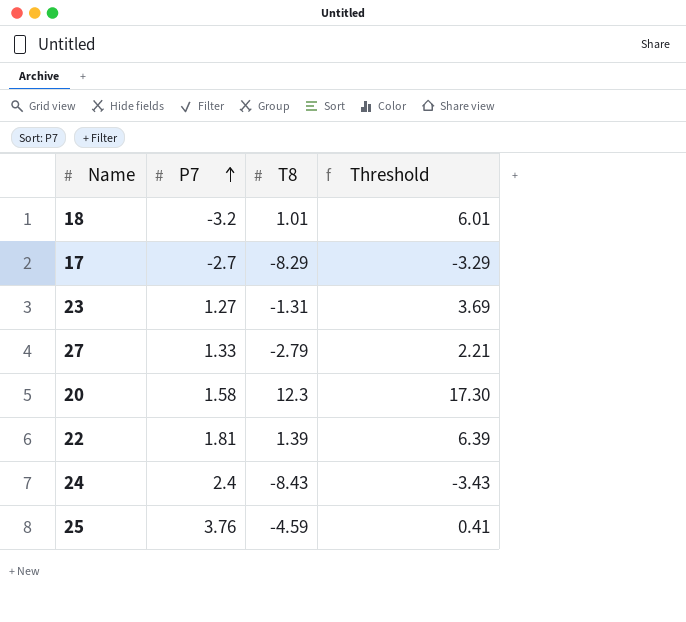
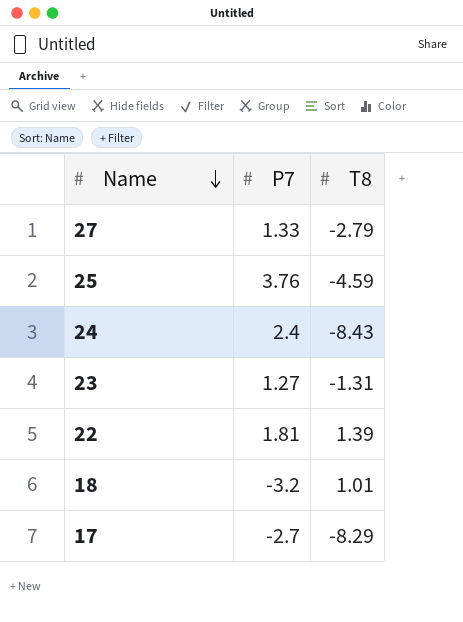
row order: P7 ascending -> Name descending
column Threshold | formula: [T8] + 5 -> none
row 20: 1.58 | 12.3 | 17.30 -> none

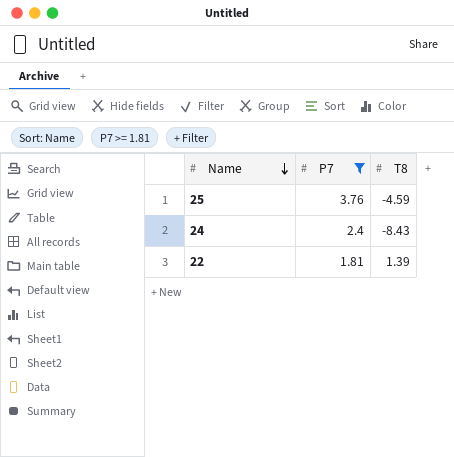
filter: none -> P7 >= 1.81

